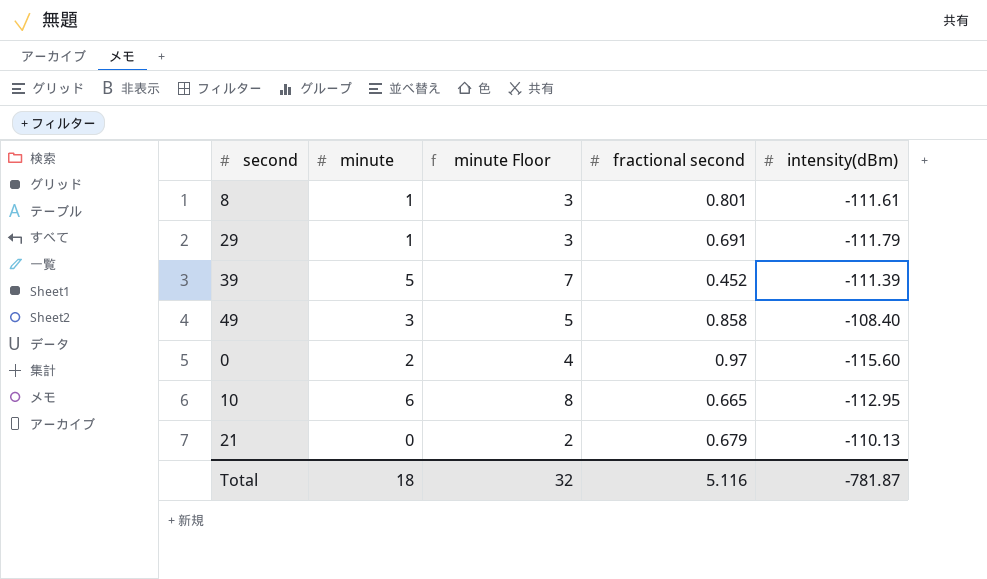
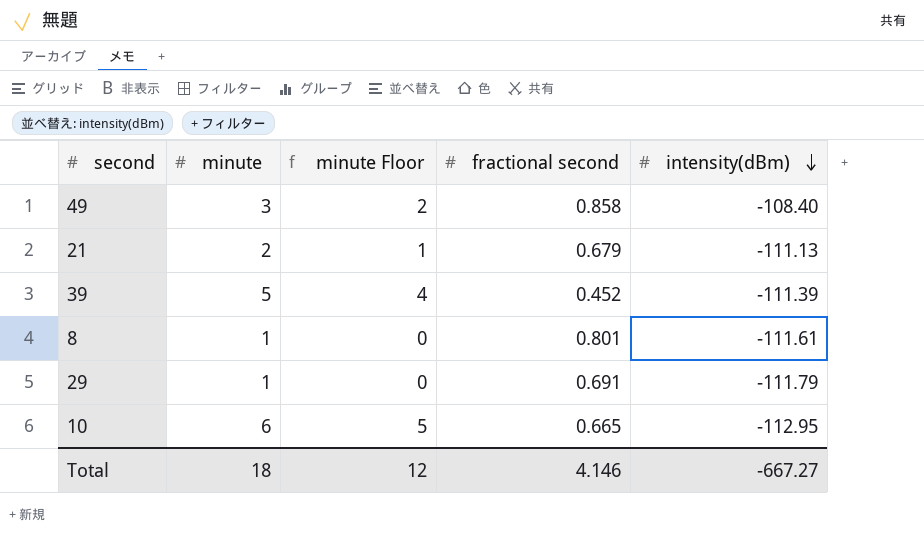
row order: none -> intensity(dBm) descending
column minute Floor | formula: [minute] + 2 -> [minute] - 1
row 0: 2 | 4 | 0.97 | -115.60 -> none
21 | minute: 0 -> 2
21 | intensity(dBm): -110.13 -> -111.13
Total | minute Floor: 32 -> 12
Total | fractional second: 5.116 -> 4.146
Total | intensity(dBm): -781.87 -> -667.27

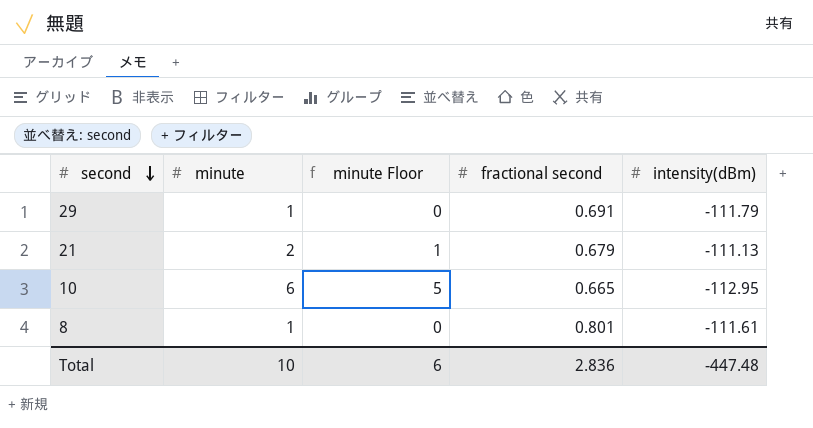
row order: intensity(dBm) descending -> second descending
row 49: 3 | 2 | 0.858 | -108.40 -> none
row 39: 5 | 4 | 0.452 | -111.39 -> none
Total | minute: 18 -> 10
Total | minute Floor: 12 -> 6
Total | fractional second: 4.146 -> 2.836
Total | intensity(dBm): -667.27 -> -447.48

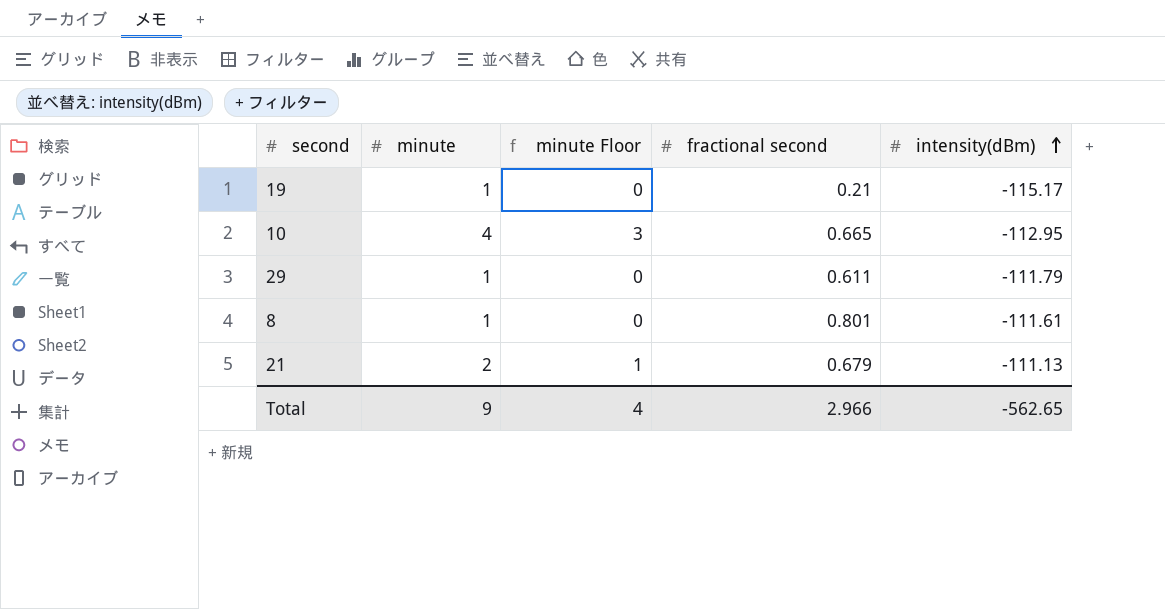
row order: second descending -> intensity(dBm) ascending
row 19: none -> 1 | 0 | 0.21 | -115.17
10 | minute: 6 -> 4
10 | minute Floor: 5 -> 3
29 | fractional second: 0.691 -> 0.611
Total | minute: 10 -> 9
Total | minute Floor: 6 -> 4
Total | fractional second: 2.836 -> 2.966
Total | intensity(dBm): -447.48 -> -562.65

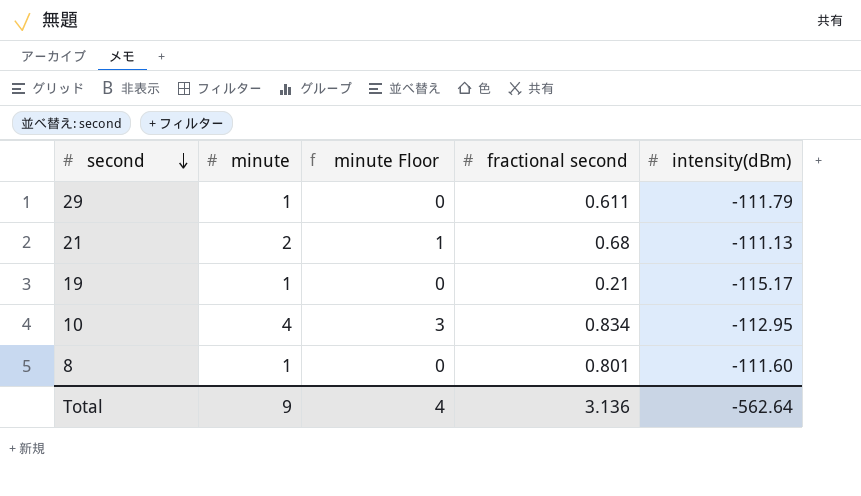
row order: intensity(dBm) ascending -> second descending
21 | fractional second: 0.679 -> 0.68
10 | fractional second: 0.665 -> 0.834
8 | intensity(dBm): -111.61 -> -111.60
Total | fractional second: 2.966 -> 3.136
Total | intensity(dBm): -562.65 -> -562.64

